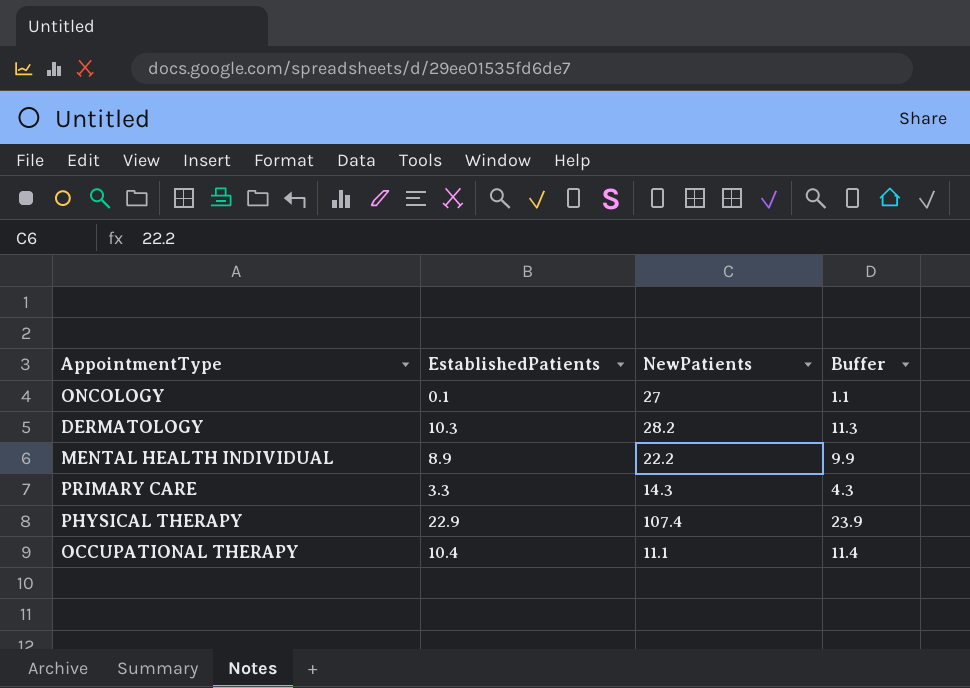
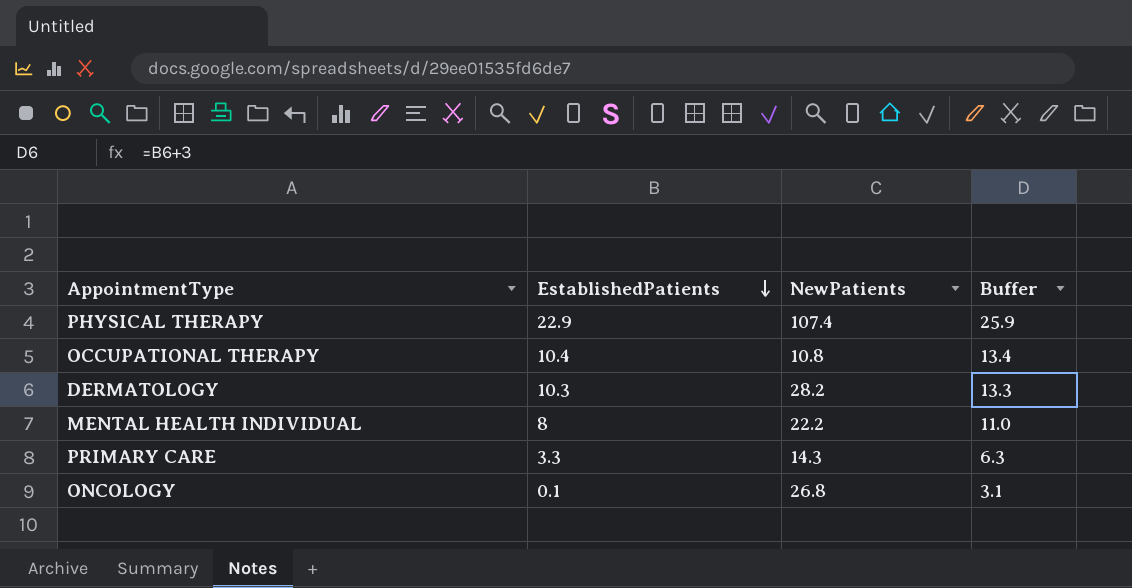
row order: none -> EstablishedPatients descending
column Buffer | formula: [EstablishedPatients] + 1 -> [EstablishedPatients] + 3
OCCUPATIONAL THERAPY | NewPatients: 11.1 -> 10.8
MENTAL HEALTH INDIVIDUAL | EstablishedPatients: 8.9 -> 8
ONCOLOGY | NewPatients: 27 -> 26.8

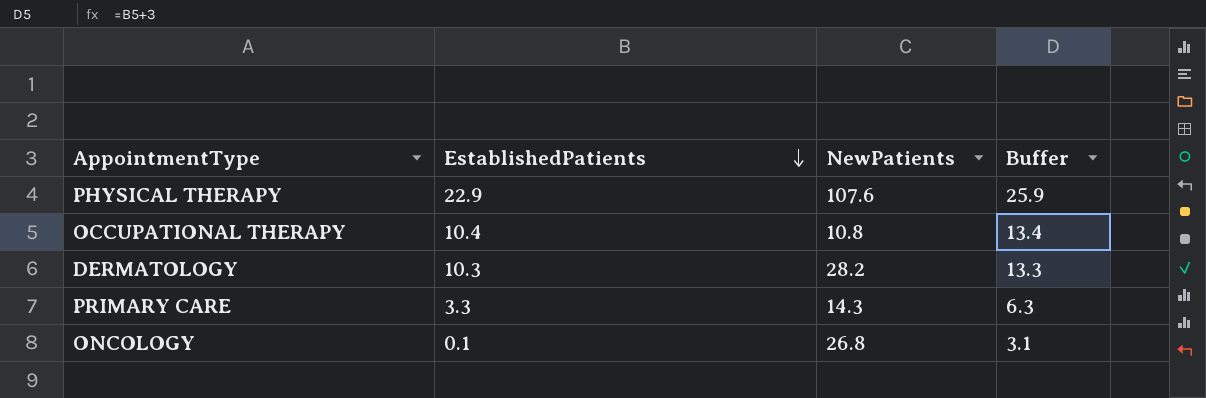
row MENTAL HEALTH INDIVIDUAL: 8 | 22.2 | 11.0 -> none
PHYSICAL THERAPY | NewPatients: 107.4 -> 107.6

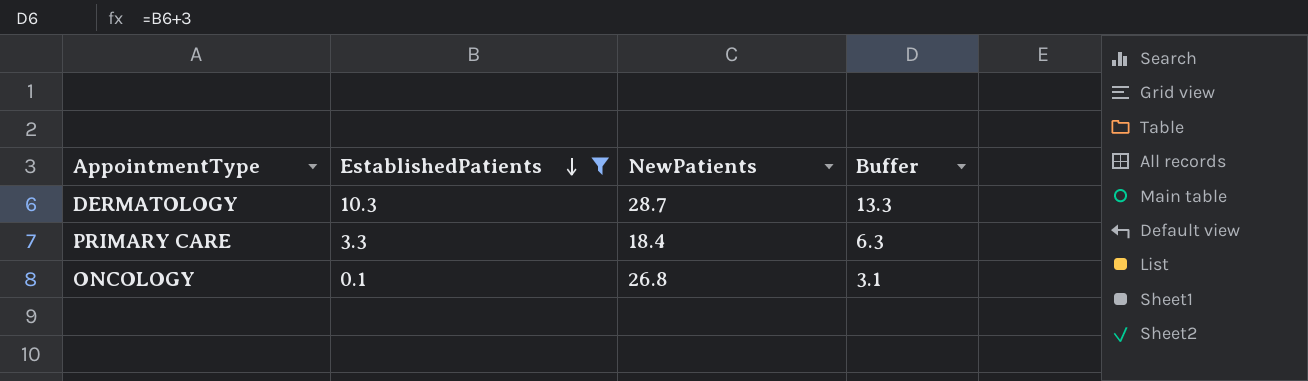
filter: none -> EstablishedPatients <= 10.3
DERMATOLOGY | NewPatients: 28.2 -> 28.7
PRIMARY CARE | NewPatients: 14.3 -> 18.4

